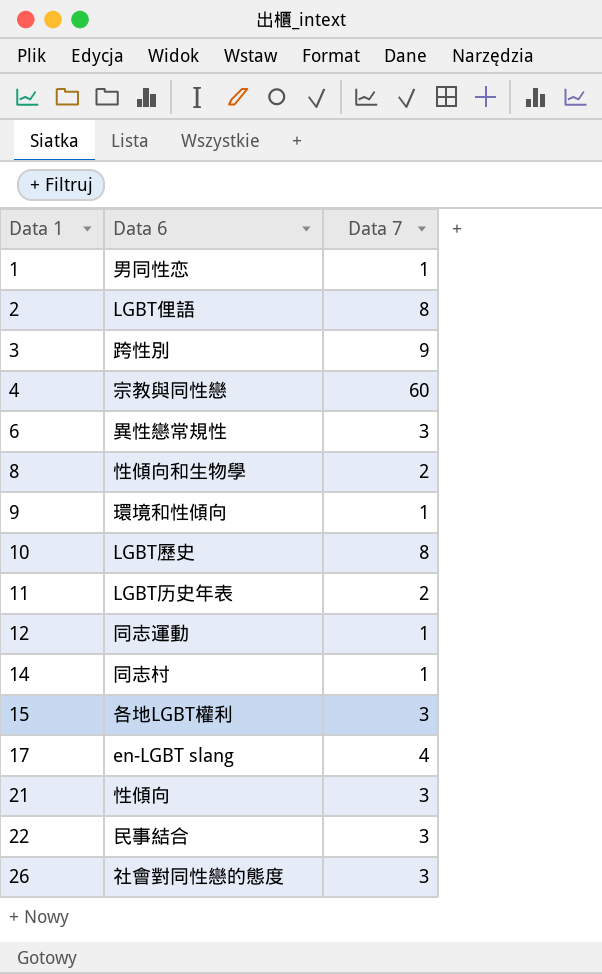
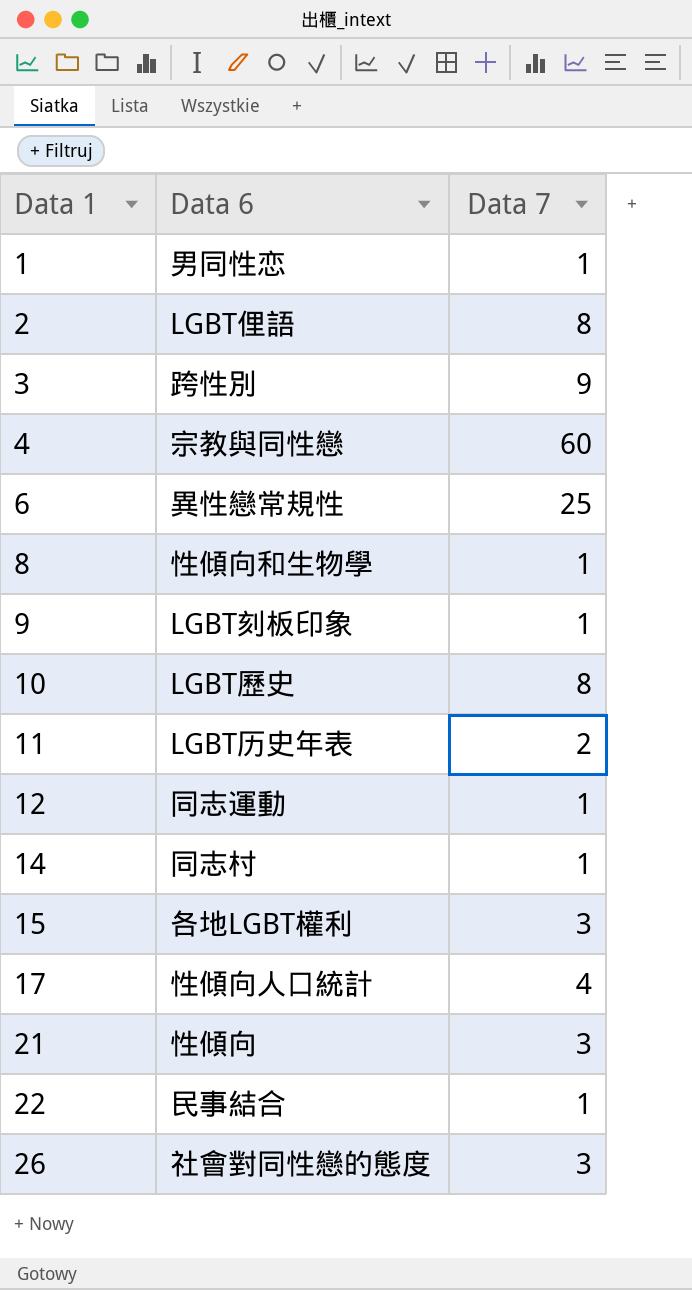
6 | Data 7: 3 -> 25
8 | Data 7: 2 -> 1
9 | Data 6: 環境和性傾向 -> LGBT刻板印象
17 | Data 6: en-LGBT slang -> 性傾向人口統計
22 | Data 7: 3 -> 1

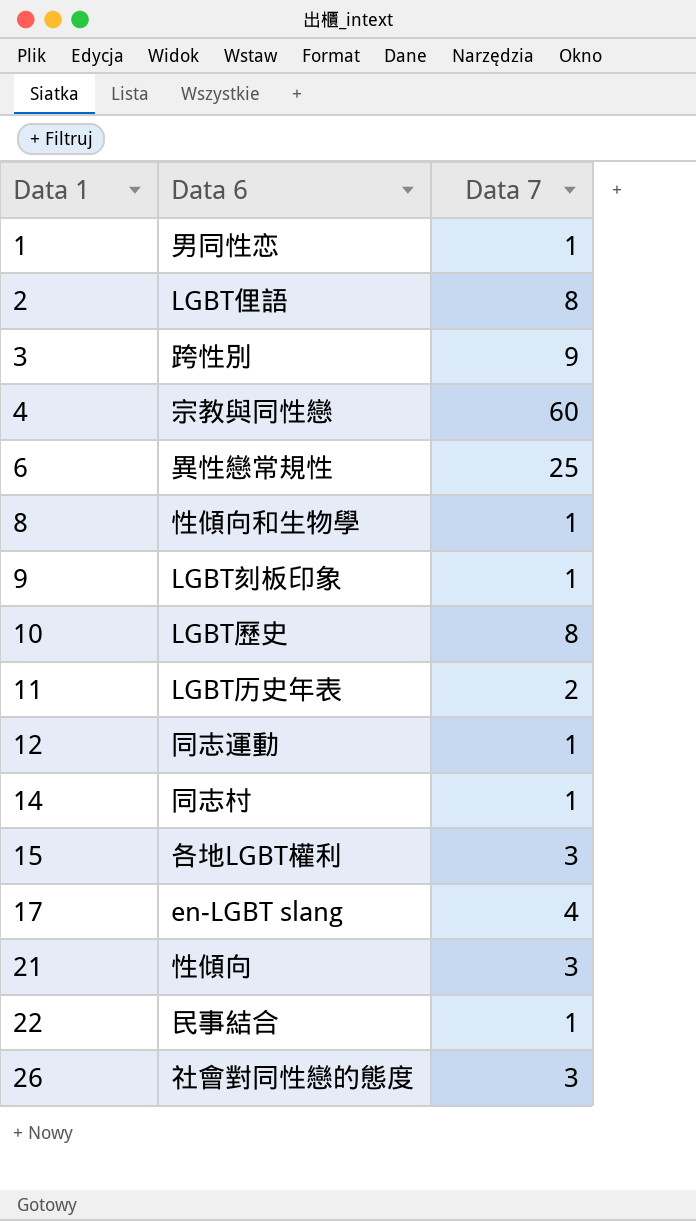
17 | Data 6: 性傾向人口統計 -> en-LGBT slang

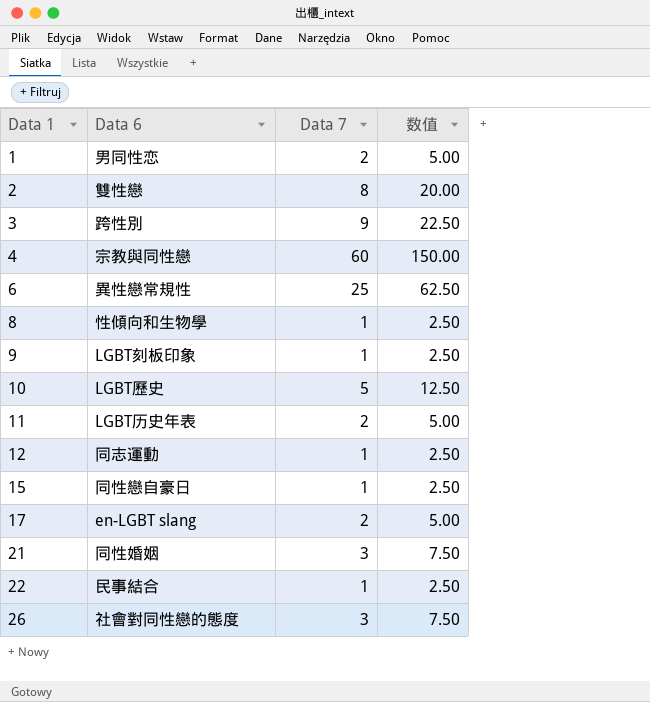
column 数值 | formula: none -> [Data 7] * 2.5
row 14: 同志村 | 1 -> none
1 | Data 7: 1 -> 2
2 | Data 6: LGBT俚語 -> 雙性戀
10 | Data 7: 8 -> 5
15 | Data 6: 各地LGBT權利 -> 同性戀自豪日
15 | Data 7: 3 -> 1
17 | Data 7: 4 -> 2
21 | Data 6: 性傾向 -> 同性婚姻

